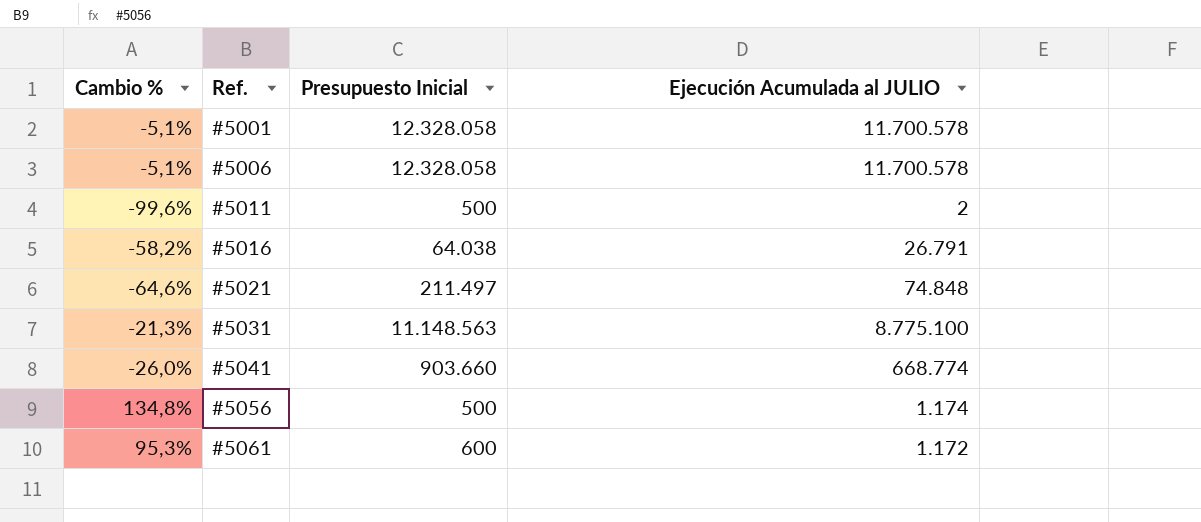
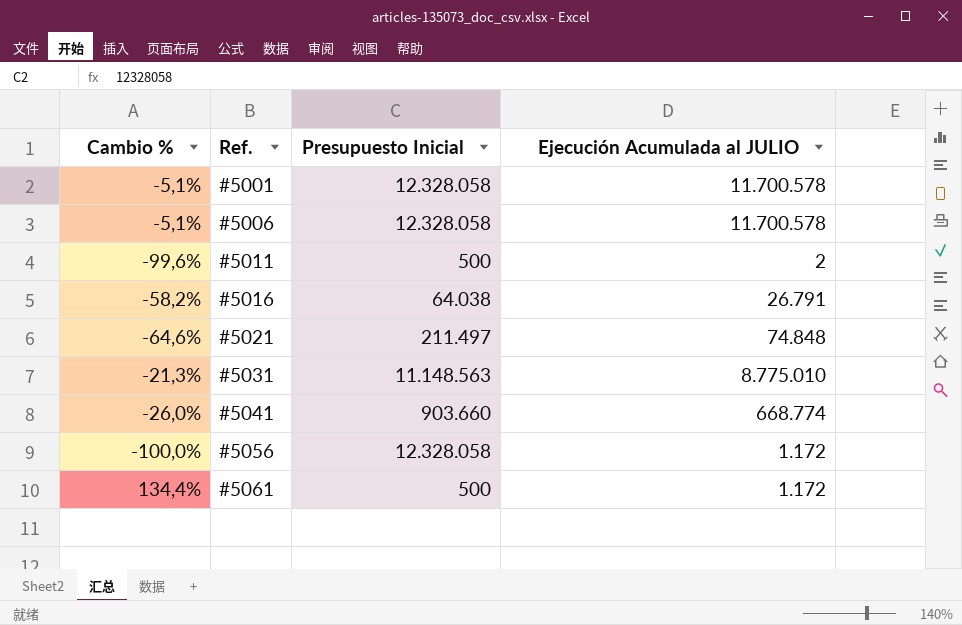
#5031 | Ejecución Acumulada al JULIO: 8.775.100 -> 8.775.010
#5056 | Cambio %: 134,8% -> -100,0%
#5056 | Presupuesto Inicial: 500 -> 12.328.058
#5056 | Ejecución Acumulada al JULIO: 1.174 -> 1.172
#5061 | Cambio %: 95,3% -> 134,4%
#5061 | Presupuesto Inicial: 600 -> 500

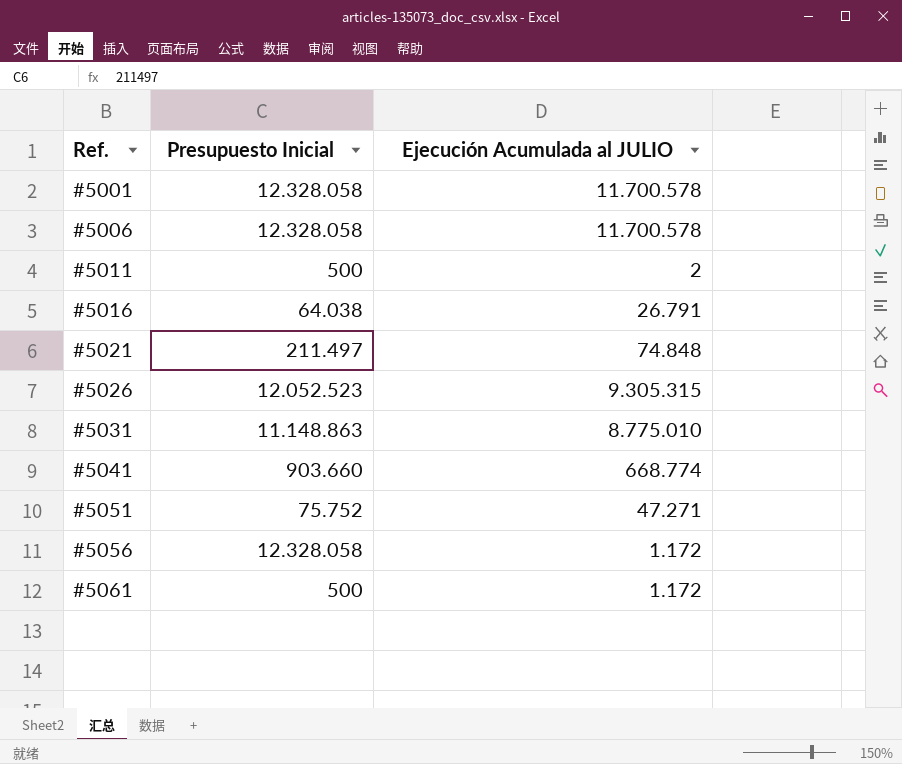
column Cambio % | formula: ([Ejecución Acumulada al JULIO] - [Presupuesto Inicial]) / [Presupuesto Inicial] -> none
row #5026: none -> 12.052.523 | 9.305.315
#5031 | Presupuesto Inicial: 11.148.563 -> 11.148.863
row #5051: none -> 75.752 | 47.271

